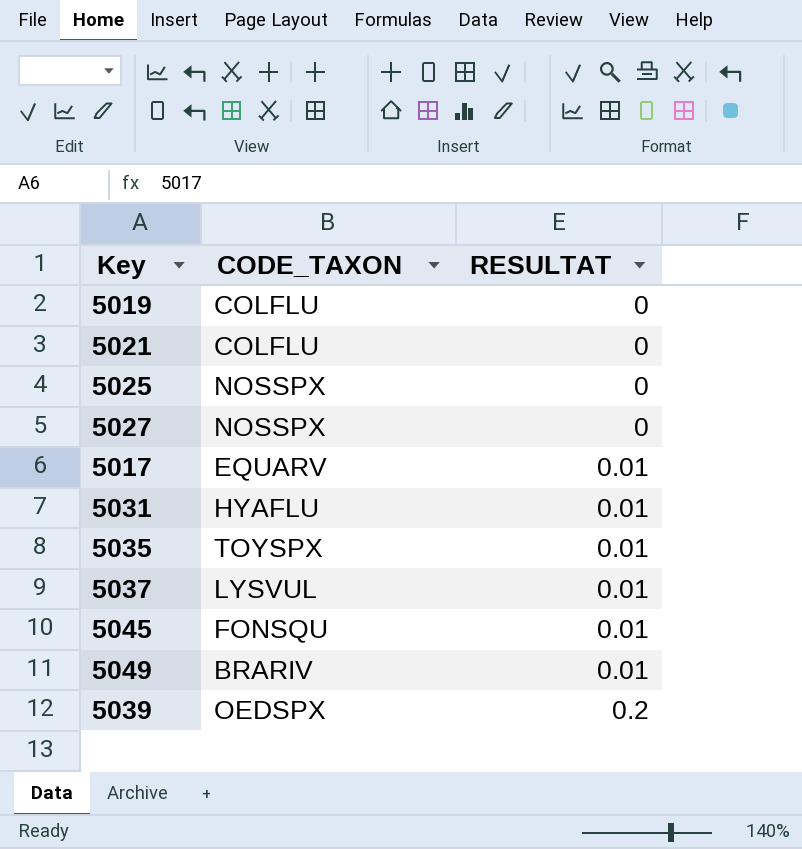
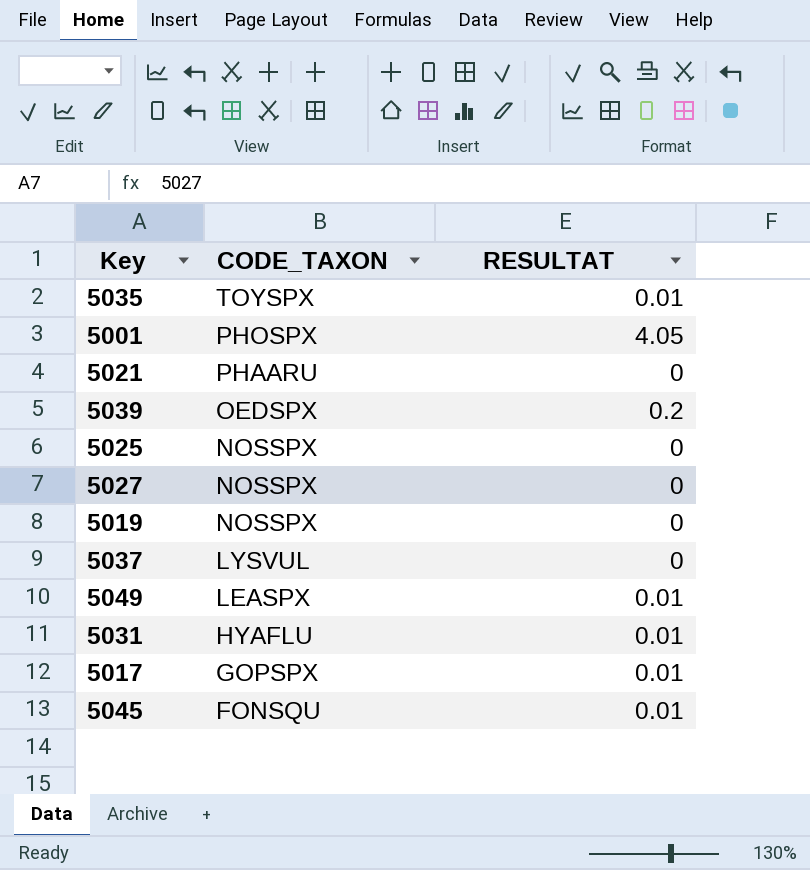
row order: RESULTAT ascending -> CODE_TAXON descending
row 5001: none -> PHOSPX | 4.05
5021 | CODE_TAXON: COLFLU -> PHAARU
5019 | CODE_TAXON: COLFLU -> NOSSPX
5037 | RESULTAT: 0.01 -> 0
5049 | CODE_TAXON: BRARIV -> LEASPX
5017 | CODE_TAXON: EQUARV -> GOPSPX

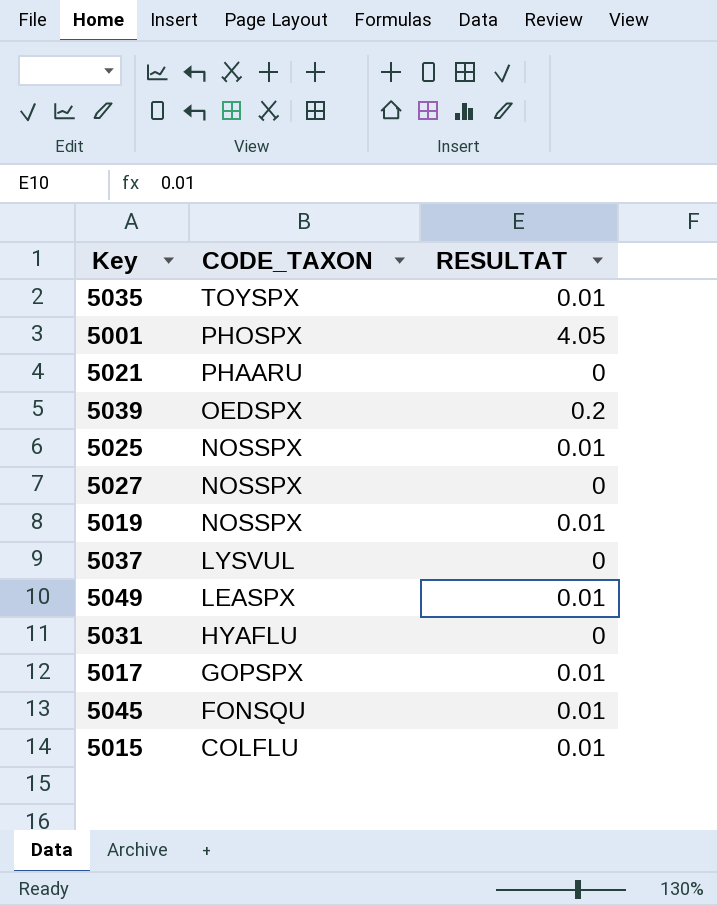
5025 | RESULTAT: 0 -> 0.01
5019 | RESULTAT: 0 -> 0.01
5031 | RESULTAT: 0.01 -> 0
row 5015: none -> COLFLU | 0.01

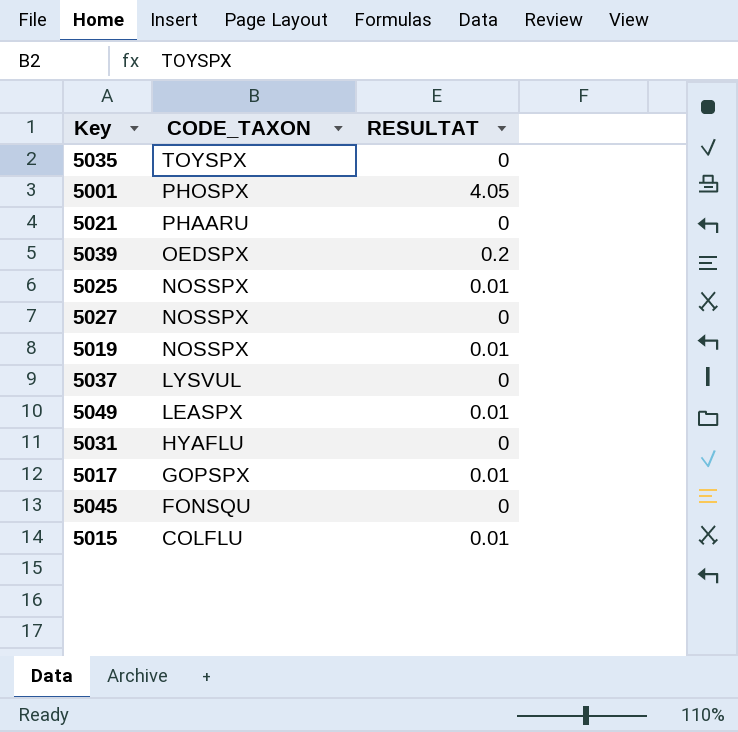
5035 | RESULTAT: 0.01 -> 0
5045 | RESULTAT: 0.01 -> 0

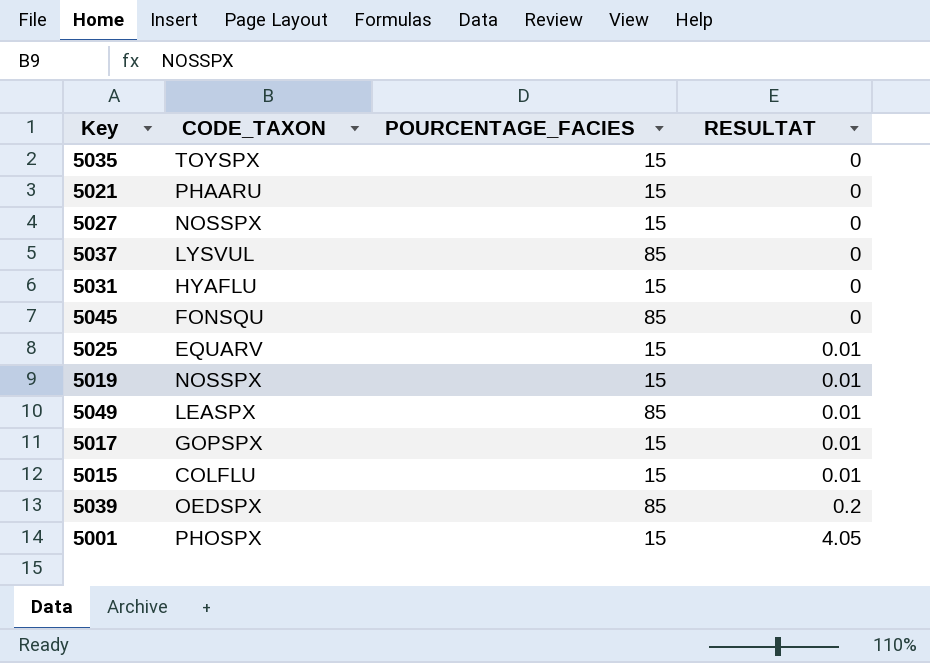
row order: CODE_TAXON descending -> RESULTAT ascending
column POURCENTAGE_FACIES | position: none -> 3
5025 | CODE_TAXON: NOSSPX -> EQUARV

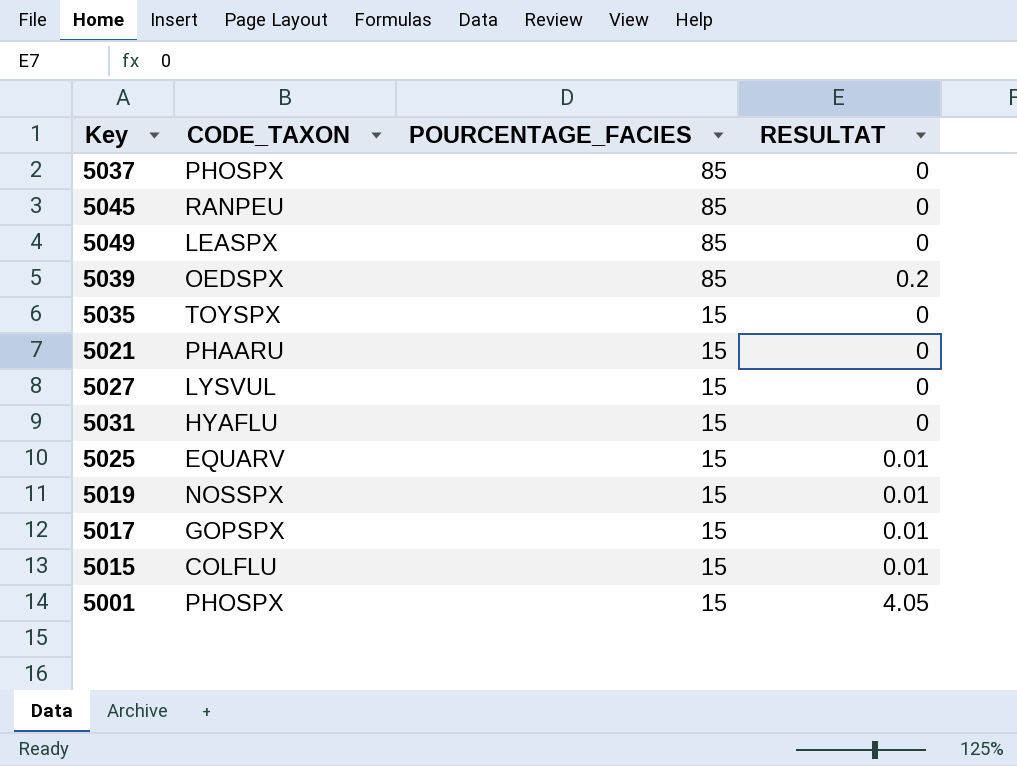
row order: RESULTAT ascending -> POURCENTAGE_FACIES descending
5037 | CODE_TAXON: LYSVUL -> PHOSPX
5045 | CODE_TAXON: FONSQU -> RANPEU
5049 | RESULTAT: 0.01 -> 0
5027 | CODE_TAXON: NOSSPX -> LYSVUL

